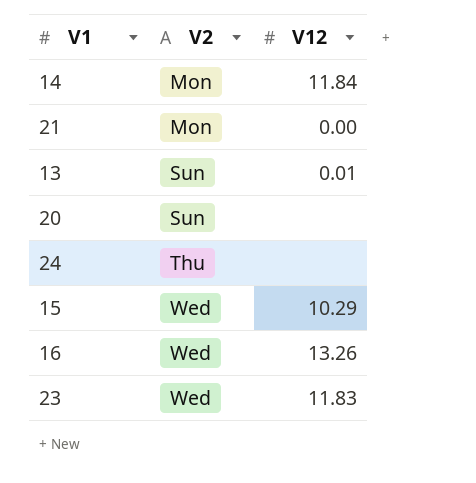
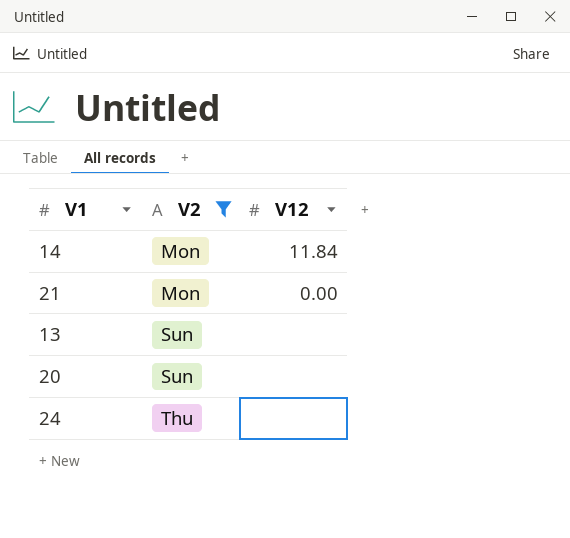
filter: none -> V2 != Wed
13 | V12: 0.01 -> none

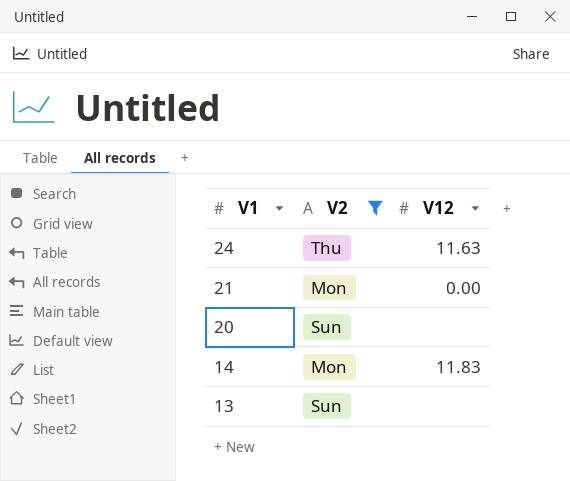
row order: V2 ascending -> V1 descending
24 | V12: none -> 11.63
14 | V12: 11.84 -> 11.83

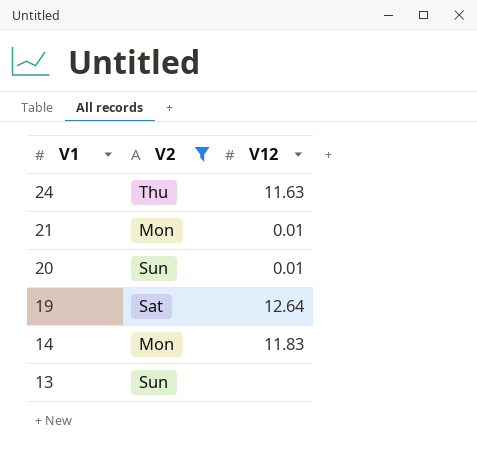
21 | V12: 0.00 -> 0.01
20 | V12: none -> 0.01
row 19: none -> Sat | 12.64

